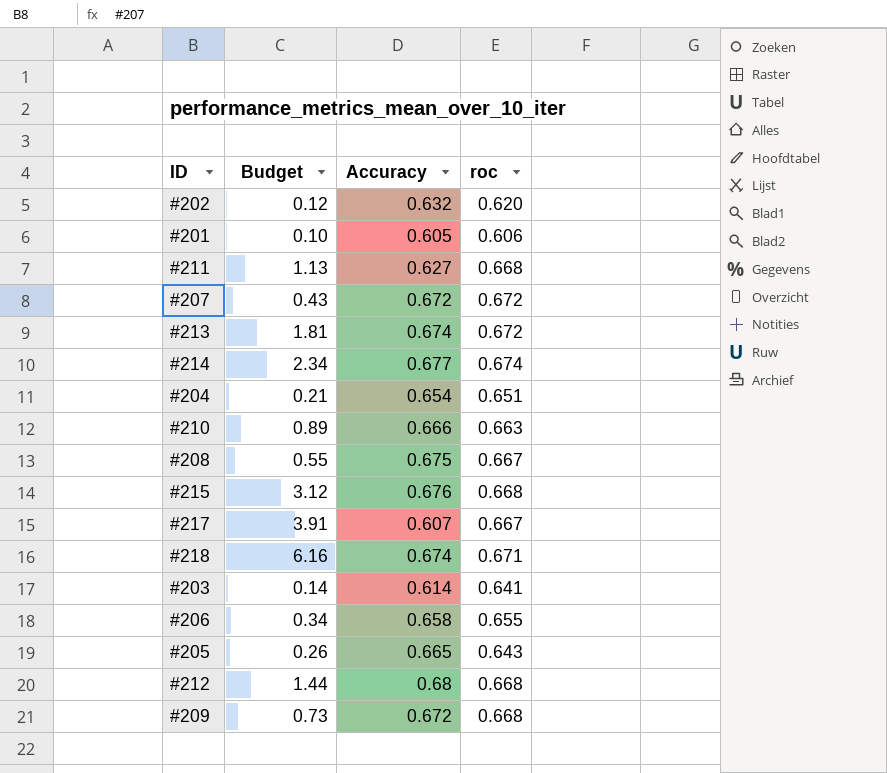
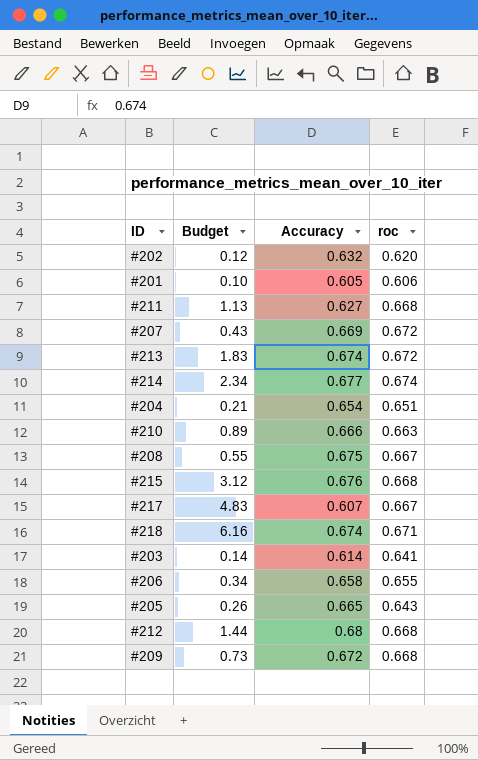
#207 | Accuracy: 0.672 -> 0.669
#213 | Budget: 1.81 -> 1.83
#217 | Budget: 3.91 -> 4.83

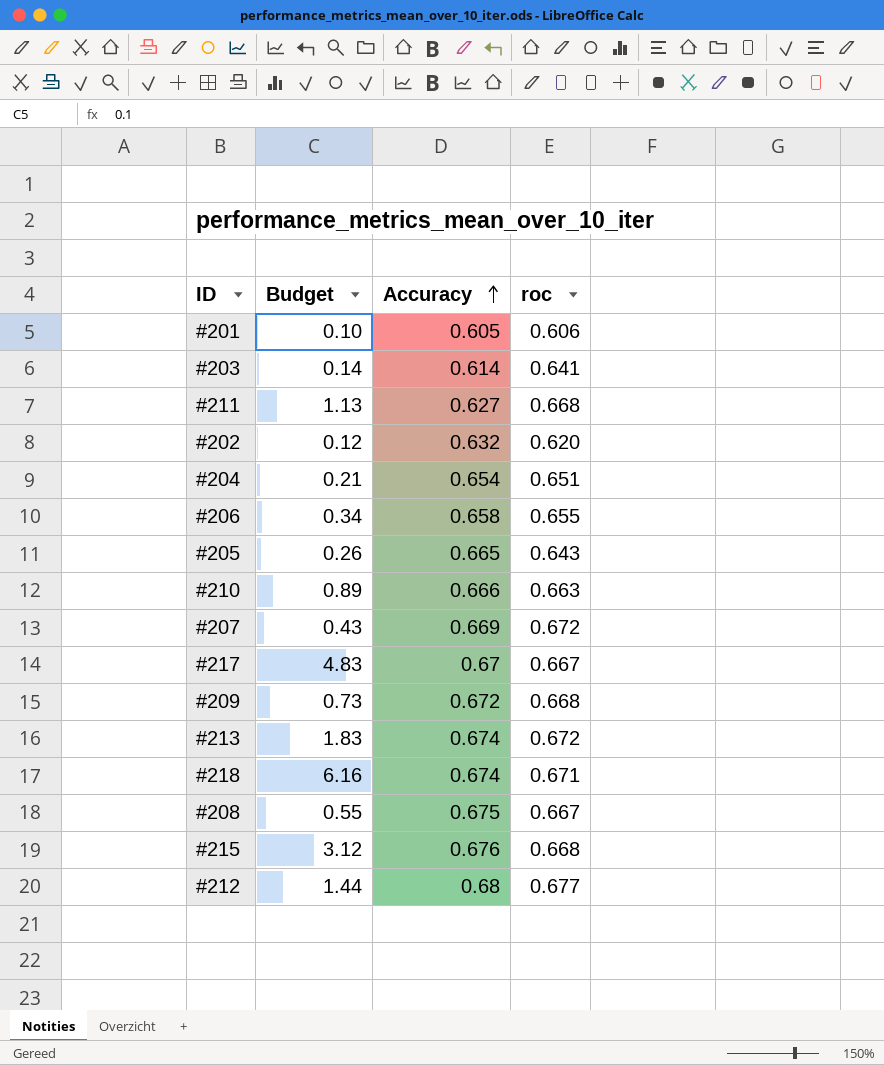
row order: none -> Accuracy ascending
row #214: 2.34 | 0.677 | 0.674 -> none
#217 | Accuracy: 0.607 -> 0.67
#212 | roc: 0.668 -> 0.677

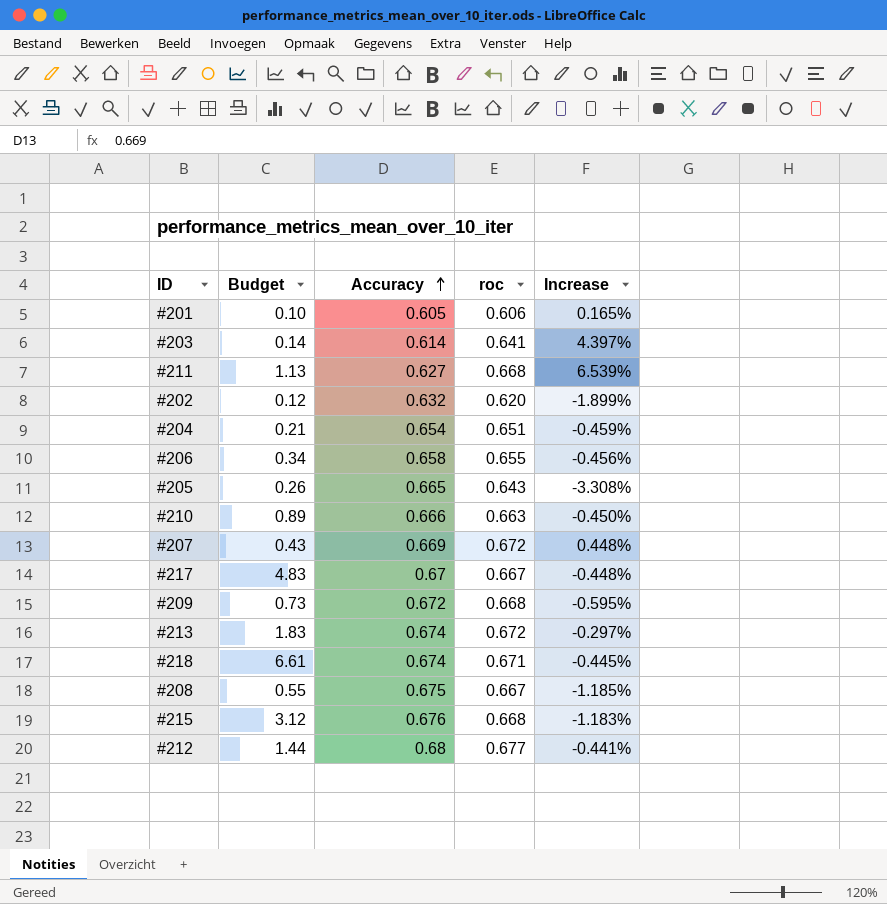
column Increase | formula: none -> ([roc] - [Accuracy]) / [Accuracy]
#218 | Budget: 6.16 -> 6.61

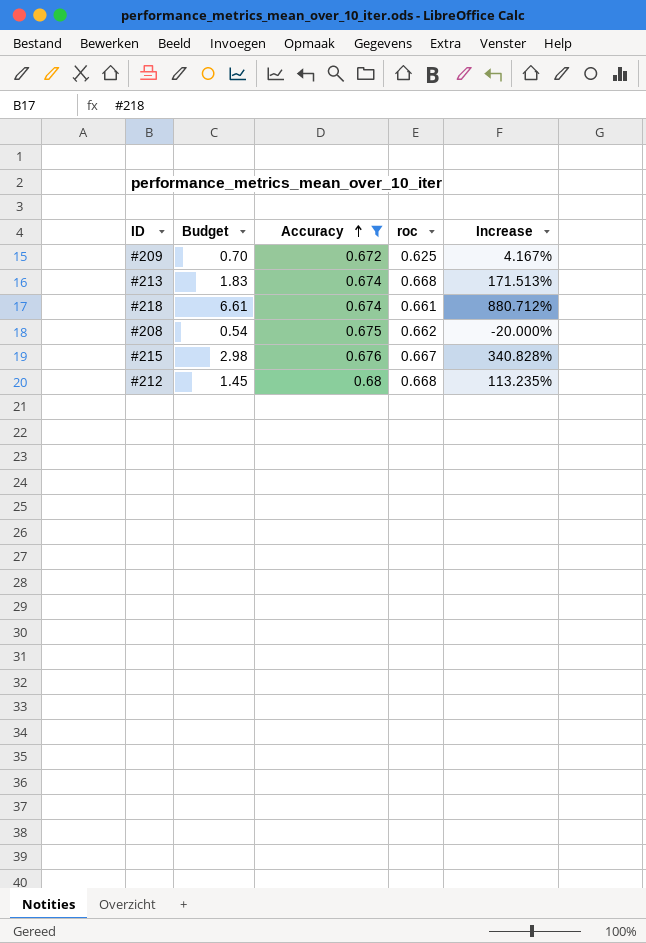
filter: none -> Accuracy >= 0.672
column Increase | formula: ([roc] - [Accuracy]) / [Accuracy] -> ([Budget] - [Accuracy]) / [Accuracy]
#209 | Budget: 0.73 -> 0.70
#209 | roc: 0.668 -> 0.625
#213 | roc: 0.672 -> 0.668
#218 | roc: 0.671 -> 0.661
#208 | Budget: 0.55 -> 0.54
#208 | roc: 0.667 -> 0.662
#215 | Budget: 3.12 -> 2.98
#215 | roc: 0.668 -> 0.667
#212 | Budget: 1.44 -> 1.45
#212 | roc: 0.677 -> 0.668

